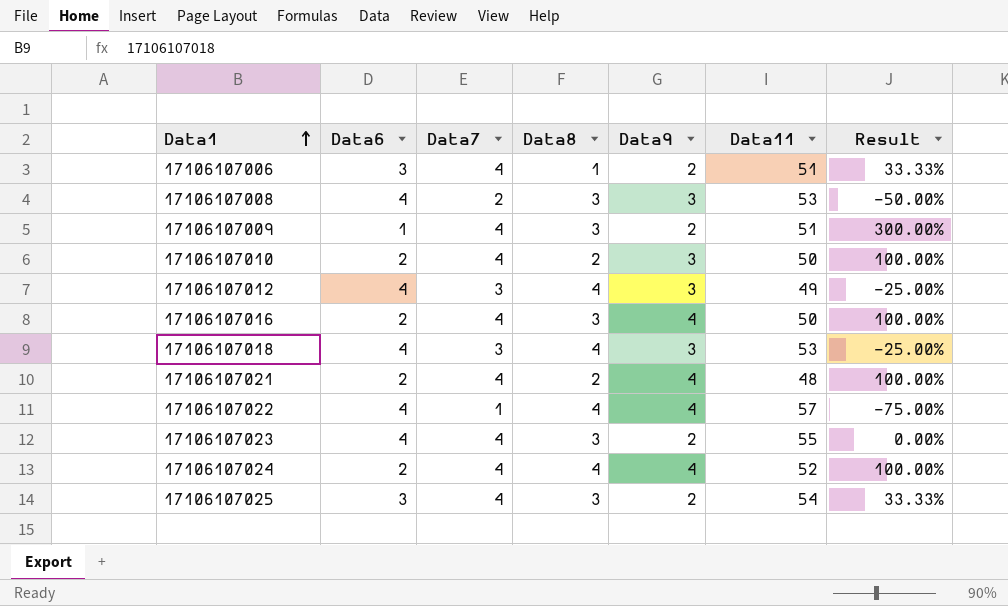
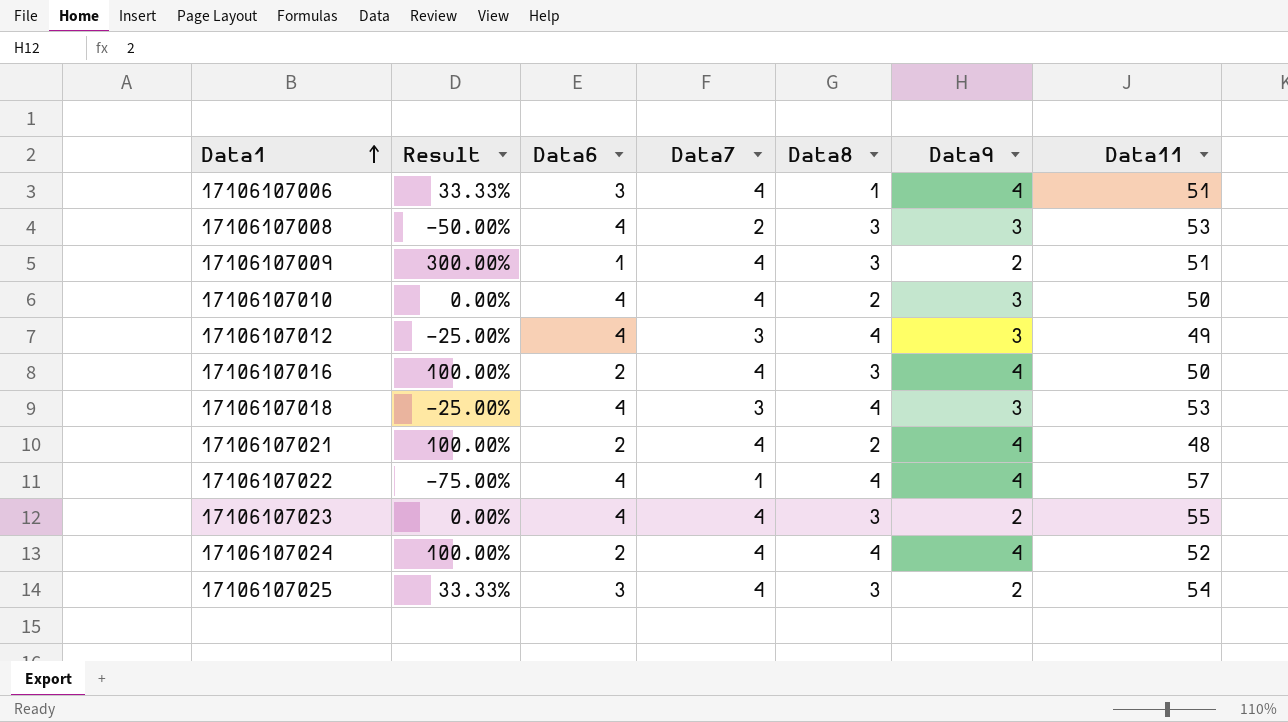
column Result | position: 7 -> 2
17106107006 | Data9: 2 -> 4
17106107010 | Result: 100.00% -> 0.00%
17106107010 | Data6: 2 -> 4

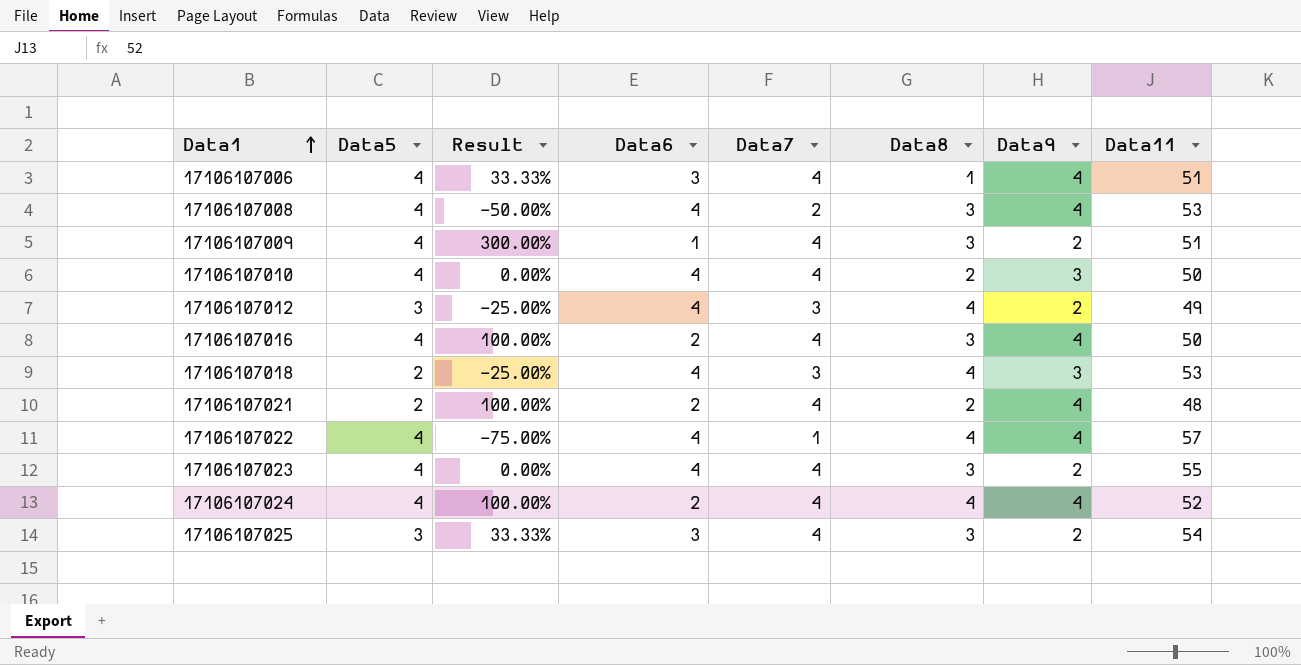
column Data5 | position: none -> 2
17106107008 | Data9: 3 -> 4
17106107012 | Data9: 3 -> 2

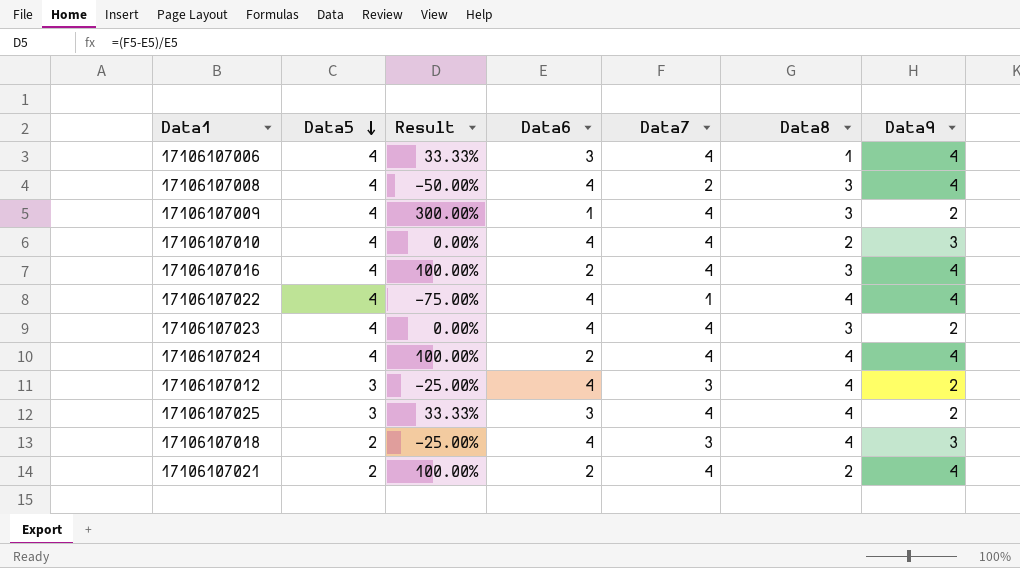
row order: Data1 ascending -> Data5 descending
column Data11 | position: 8 -> none
17106107025 | Data8: 3 -> 4

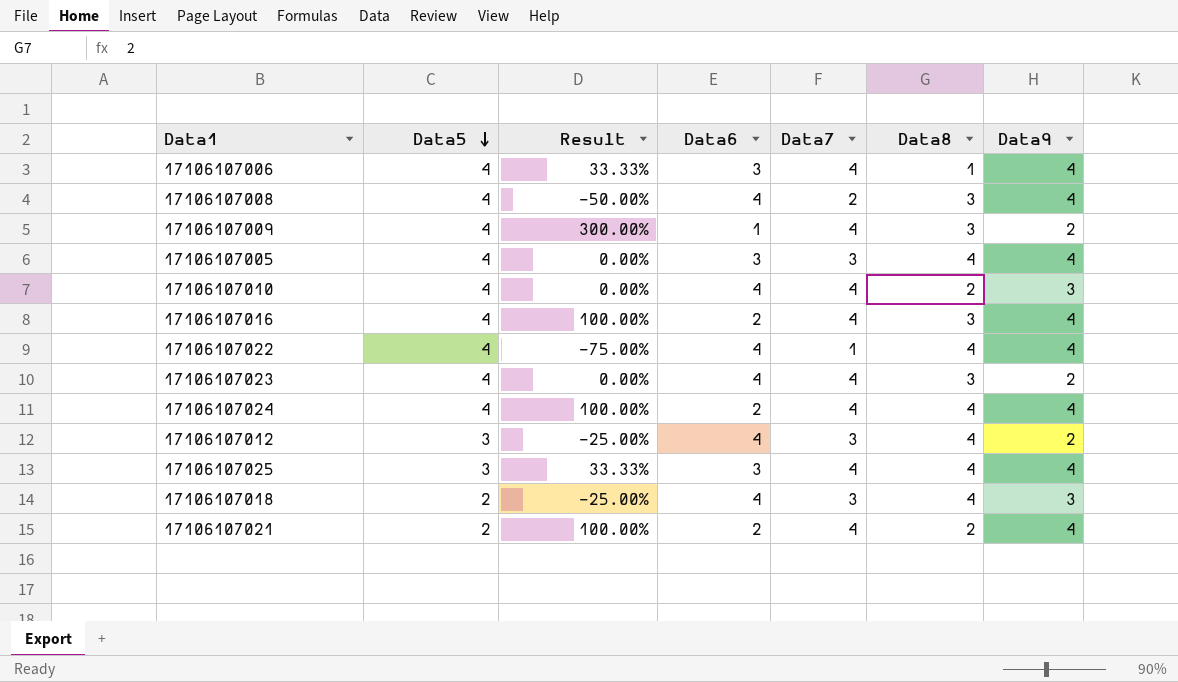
row 17106107005: none -> 4 | 0.00% | 3 | 3 | 4 | 4
17106107025 | Data9: 2 -> 4

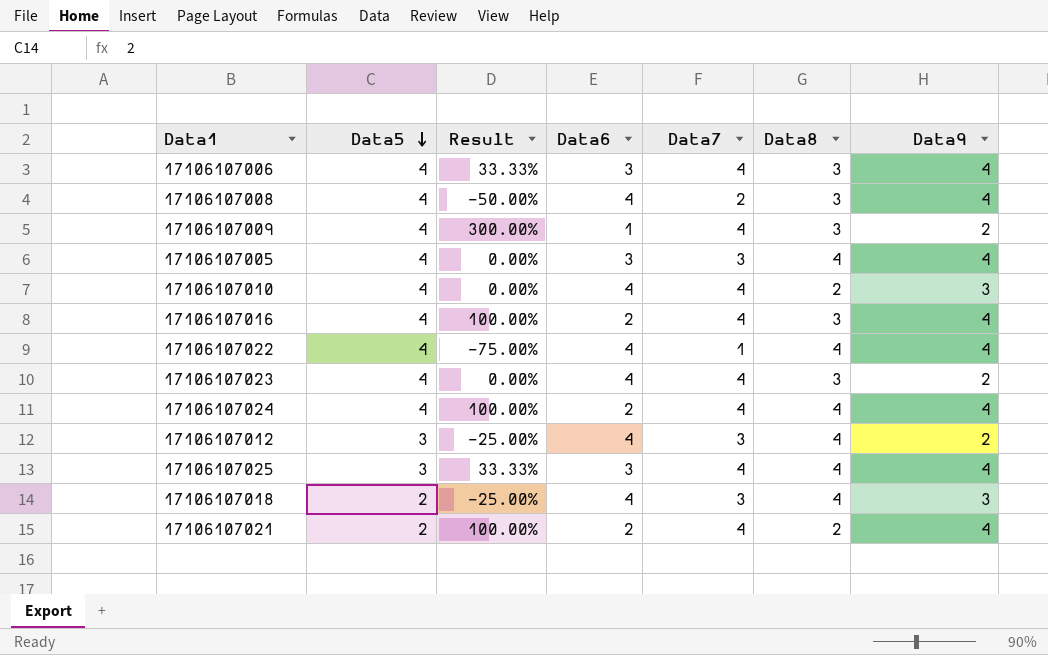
17106107006 | Data8: 1 -> 3

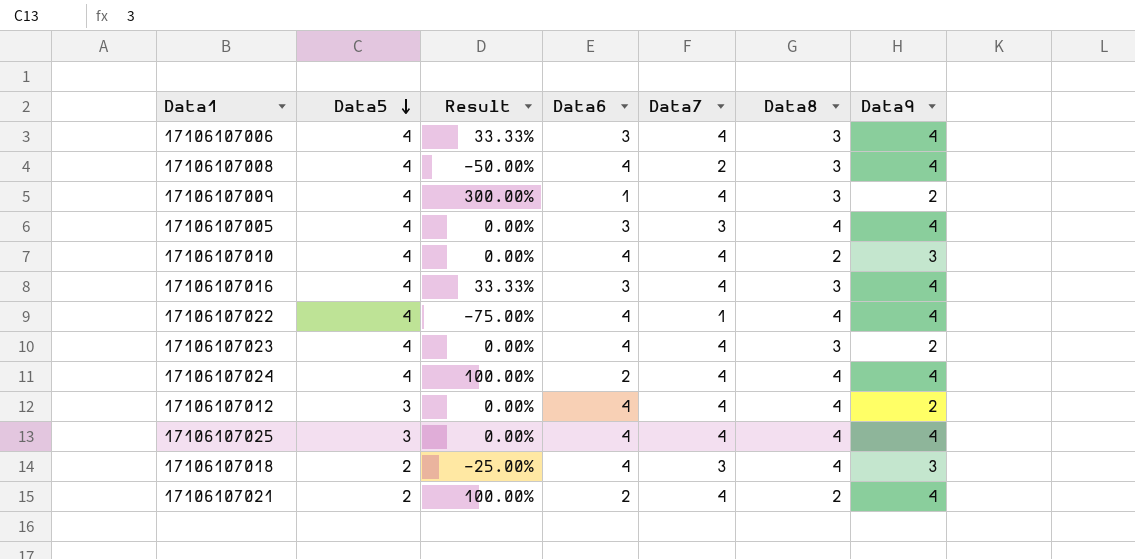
17106107016 | Result: 100.00% -> 33.33%
17106107016 | Data6: 2 -> 3
17106107012 | Result: -25.00% -> 0.00%
17106107012 | Data7: 3 -> 4
17106107025 | Result: 33.33% -> 0.00%
17106107025 | Data6: 3 -> 4

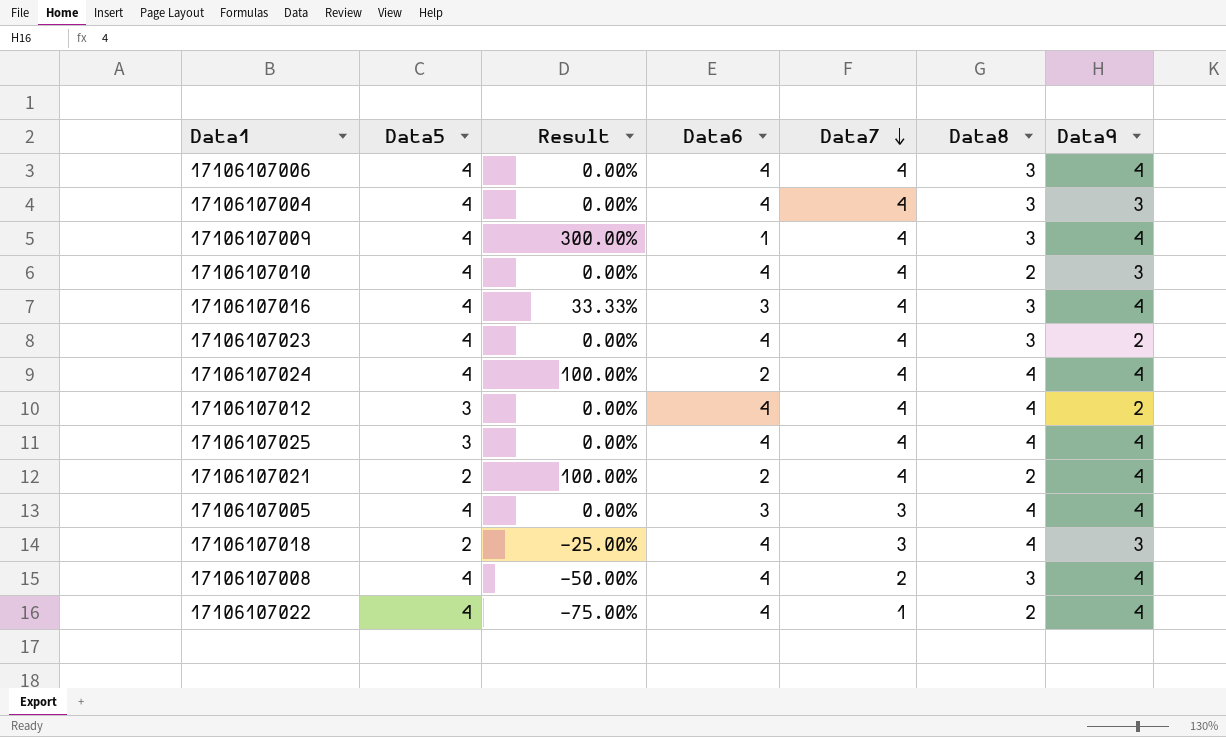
row order: Data5 descending -> Data7 descending
17106107006 | Result: 33.33% -> 0.00%
17106107006 | Data6: 3 -> 4
row 17106107004: none -> 4 | 0.00% | 4 | 4 | 3 | 3
17106107009 | Data9: 2 -> 4
17106107022 | Data8: 4 -> 2

